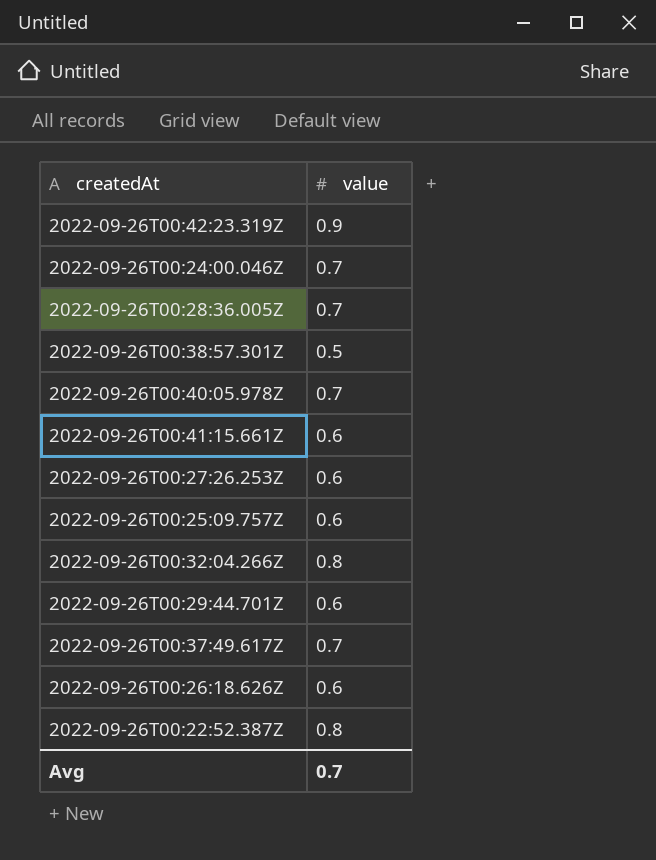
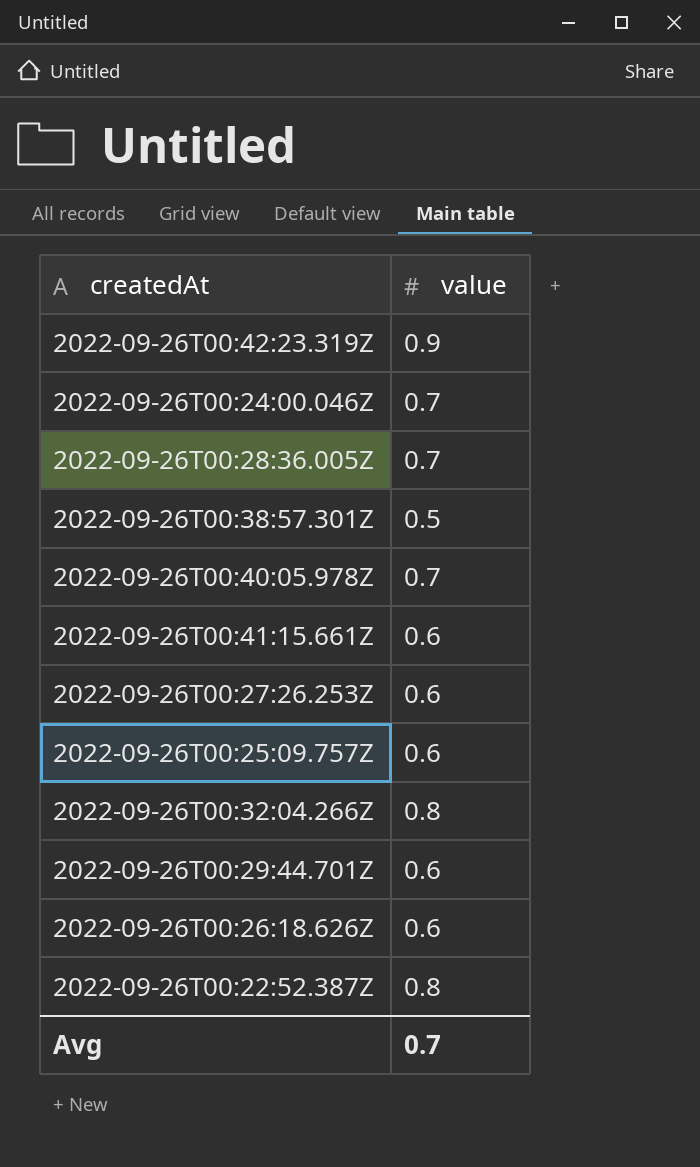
row 2022-09-26T00:37:49.617Z: 0.7 -> none

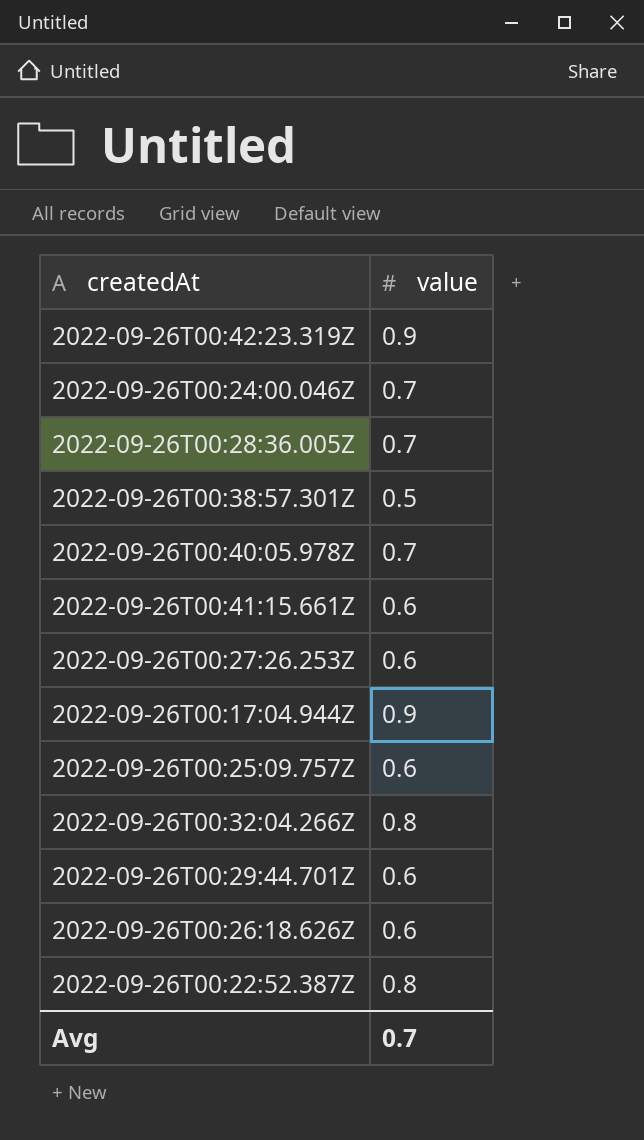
row 2022-09-26T00:17:04.944Z: none -> 0.9

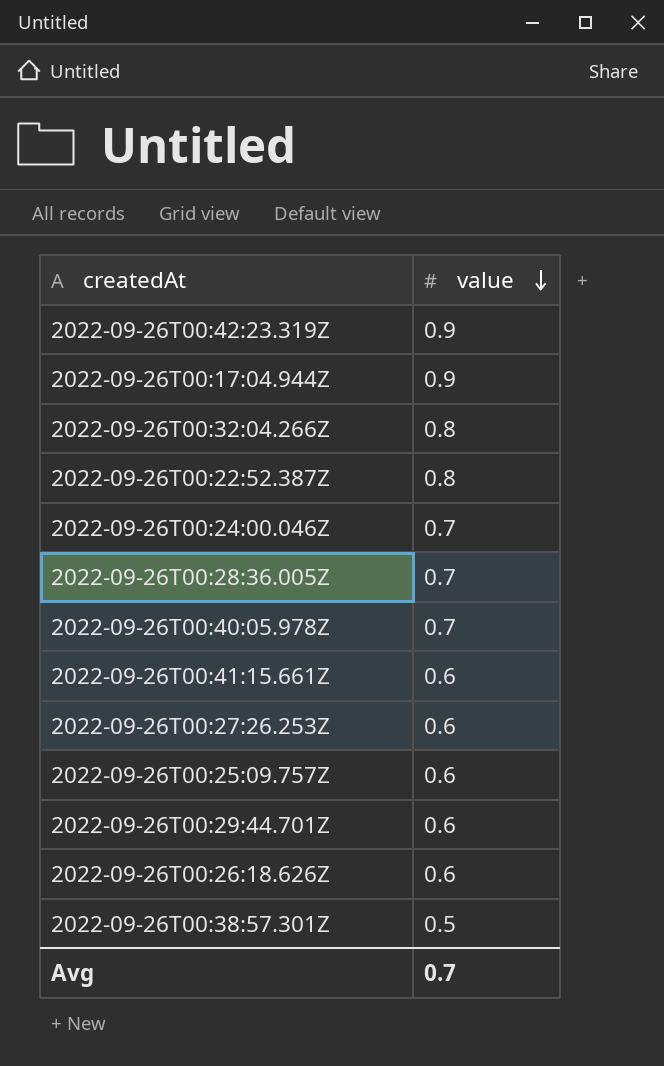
row order: none -> value descending

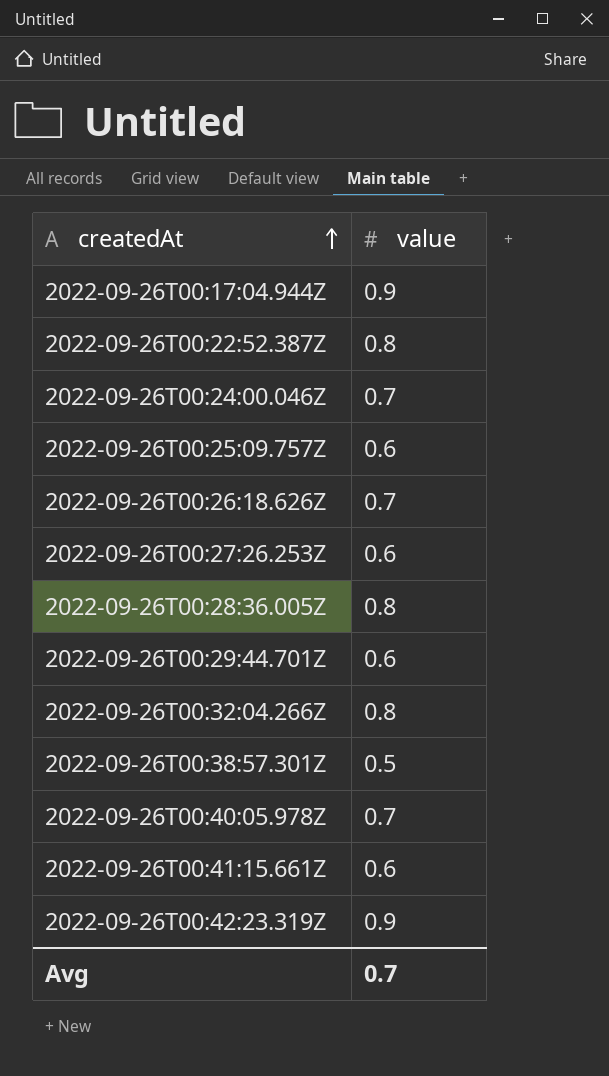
row order: value descending -> createdAt ascending
2022-09-26T00:26:18.626Z | value: 0.6 -> 0.7
2022-09-26T00:28:36.005Z | value: 0.7 -> 0.8

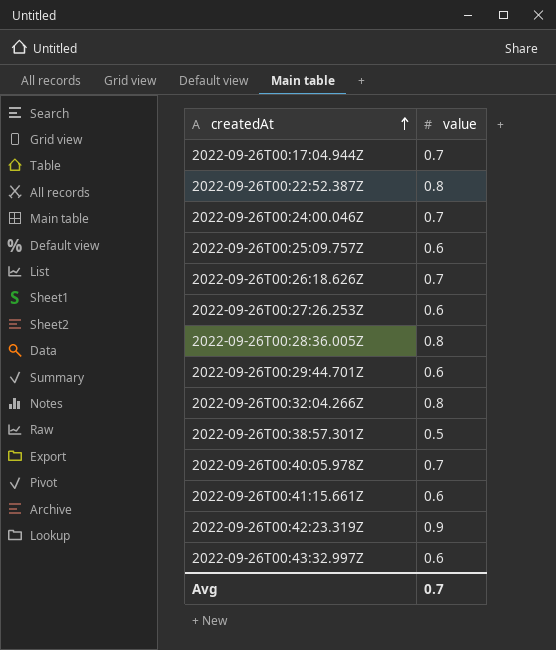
2022-09-26T00:17:04.944Z | value: 0.9 -> 0.7
row 2022-09-26T00:43:32.997Z: none -> 0.6

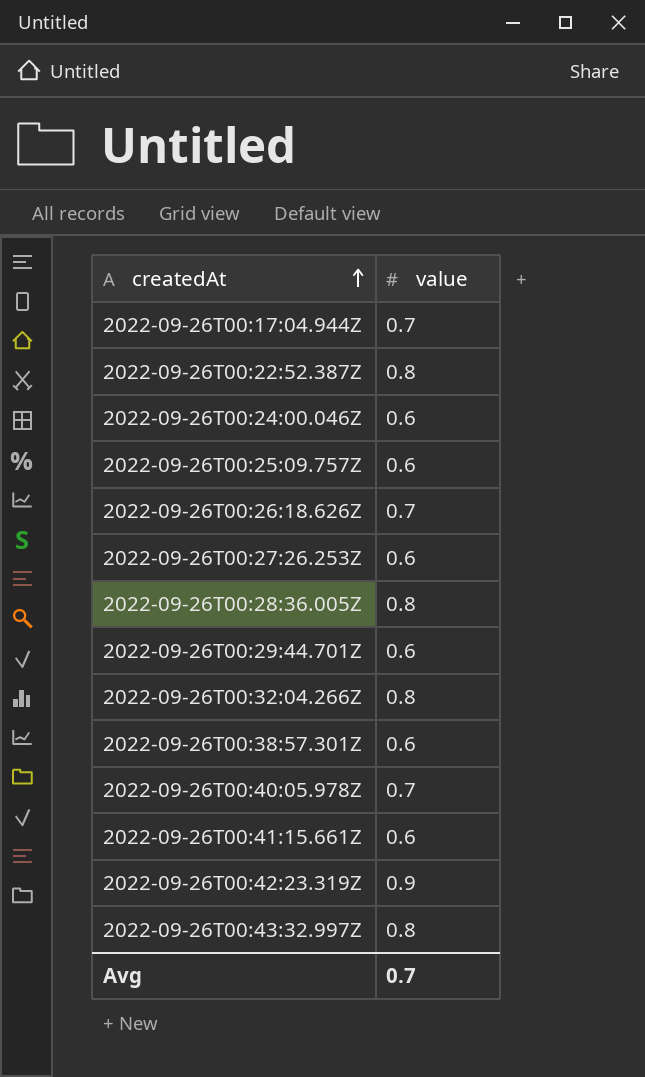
2022-09-26T00:24:00.046Z | value: 0.7 -> 0.6
2022-09-26T00:38:57.301Z | value: 0.5 -> 0.6
2022-09-26T00:43:32.997Z | value: 0.6 -> 0.8

